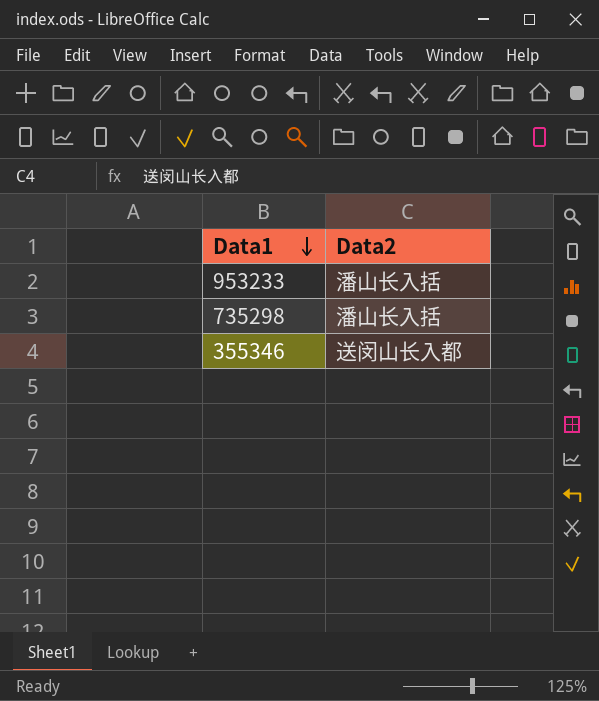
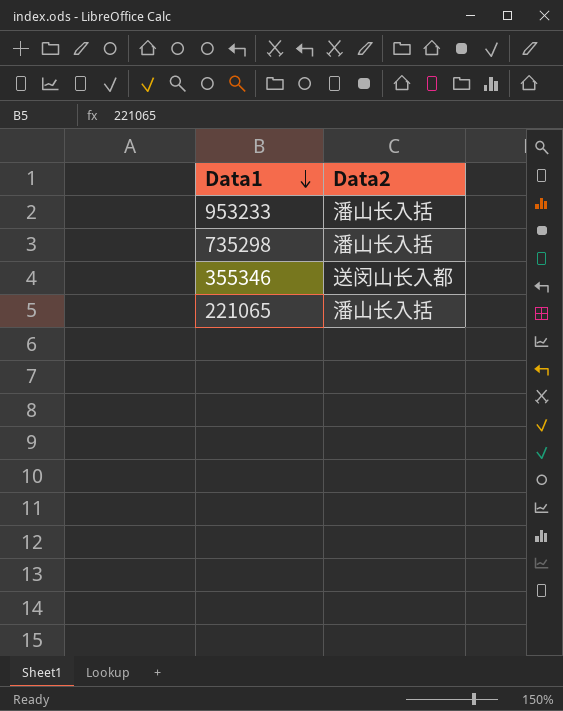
row 221065: none -> 潘山长入括

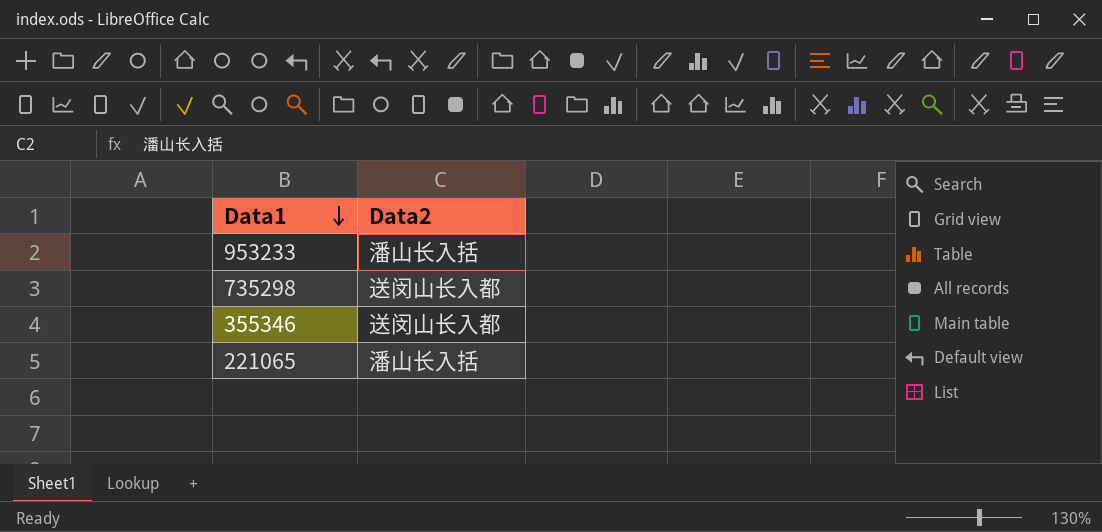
735298 | Data2: 潘山长入括 -> 送闵山长入都

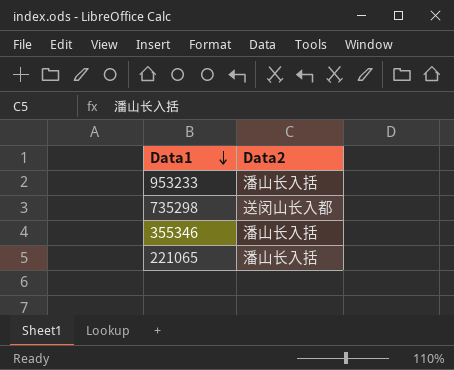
355346 | Data2: 送闵山长入都 -> 潘山长入括

